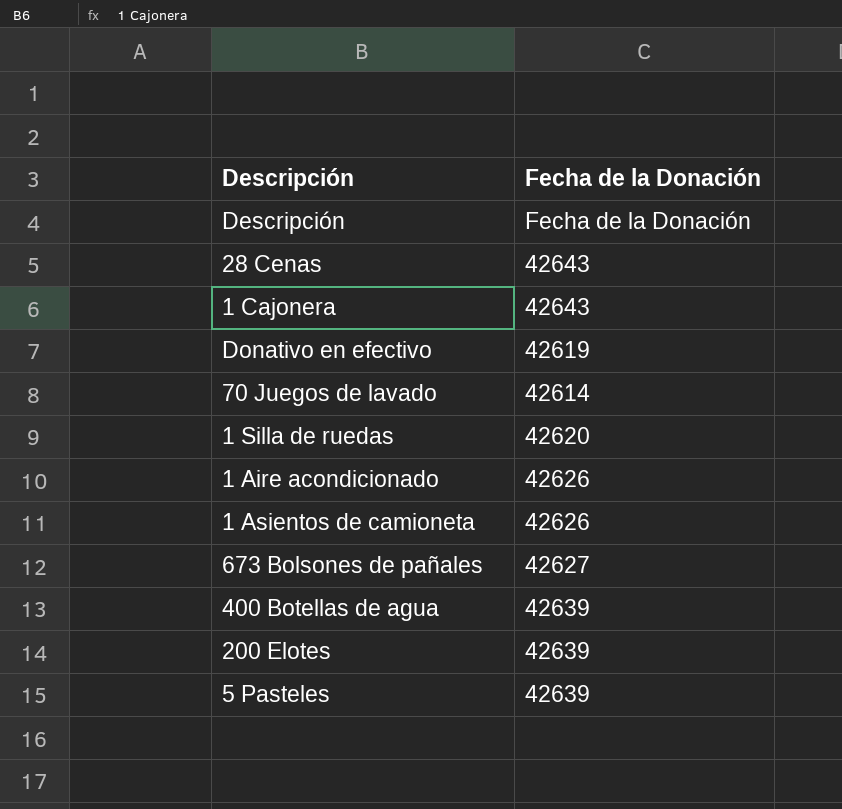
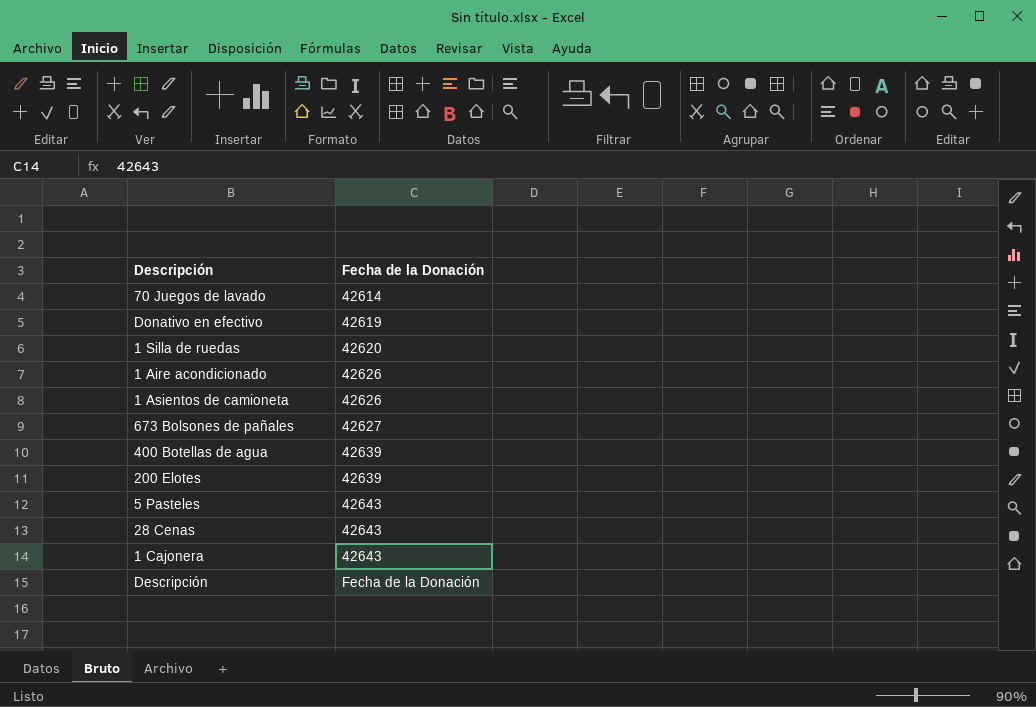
row order: none -> Fecha de la Donación ascending
5 Pasteles | Fecha de la Donación: 42639 -> 42643

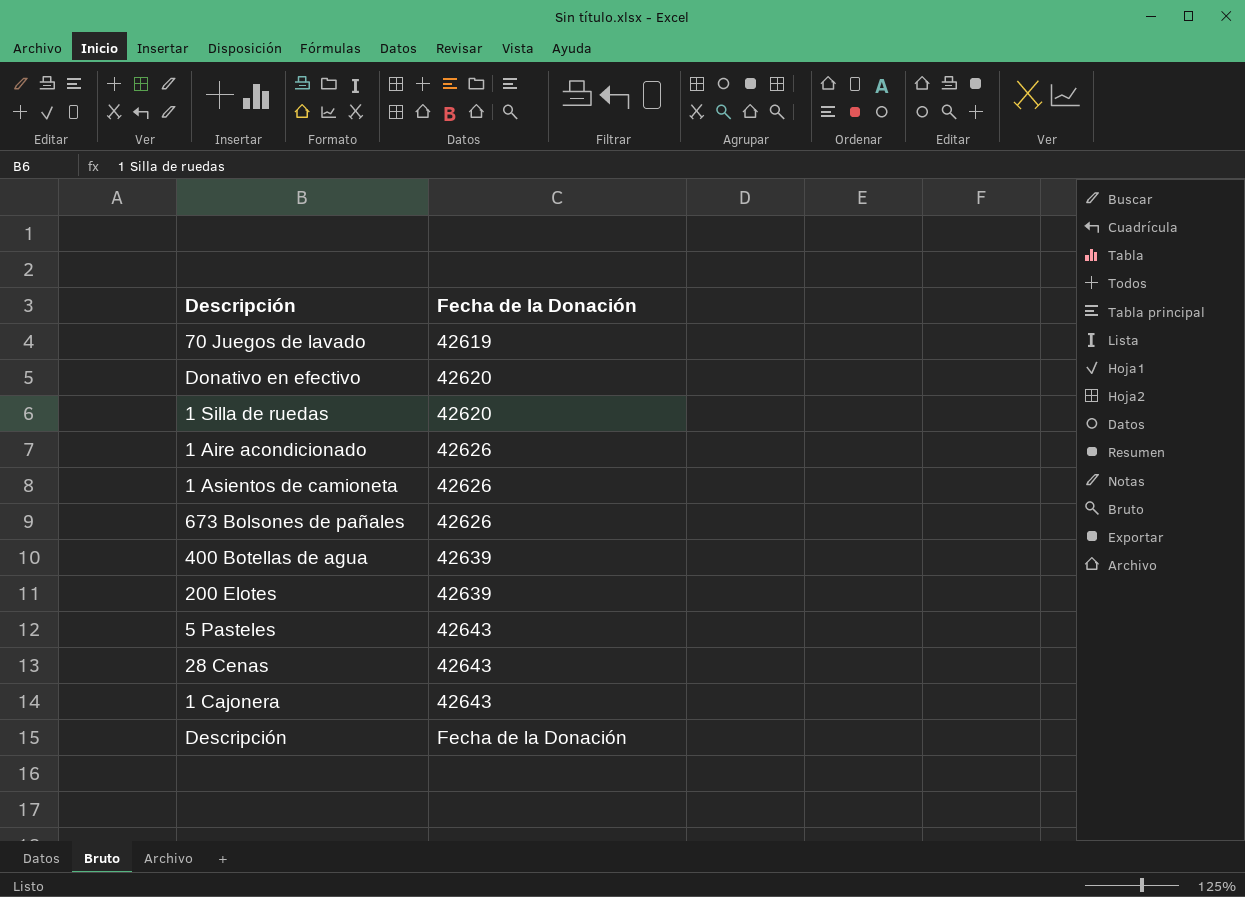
70 Juegos de lavado | Fecha de la Donación: 42614 -> 42619
Donativo en efectivo | Fecha de la Donación: 42619 -> 42620
673 Bolsones de pañales | Fecha de la Donación: 42627 -> 42626

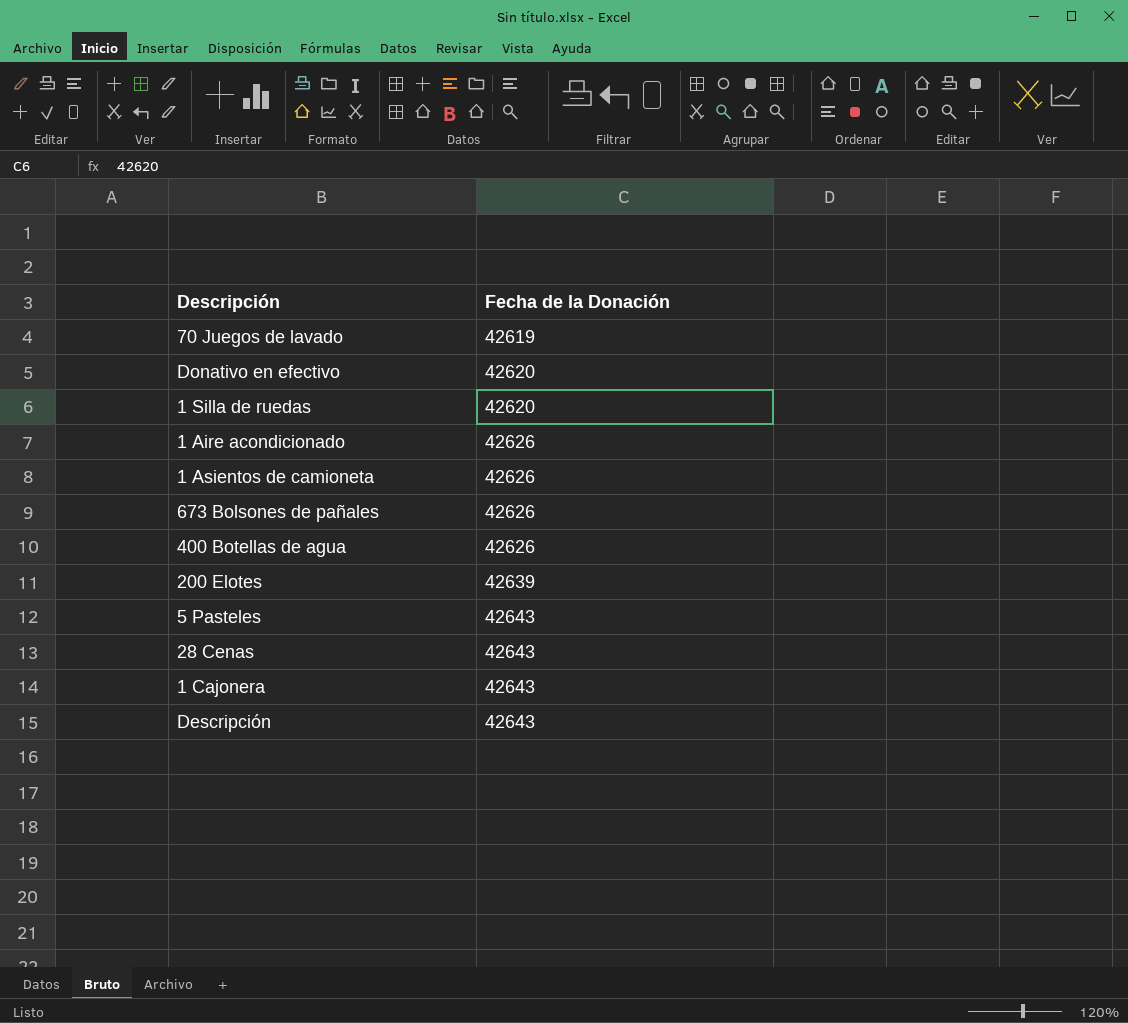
400 Botellas de agua | Fecha de la Donación: 42639 -> 42626
Descripción | Fecha de la Donación: Fecha de la Donación -> 42643

